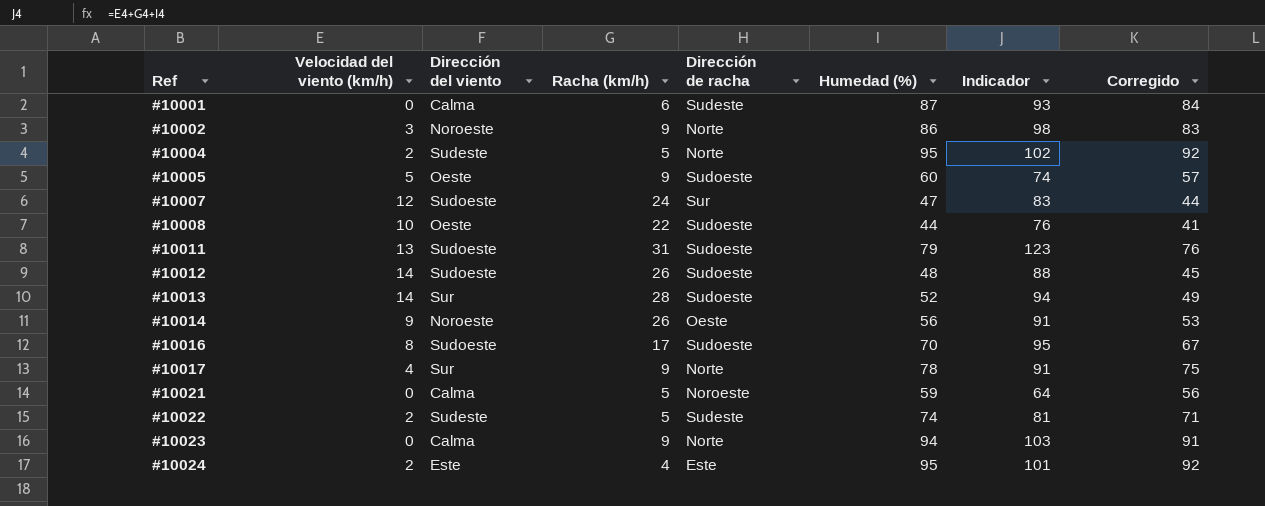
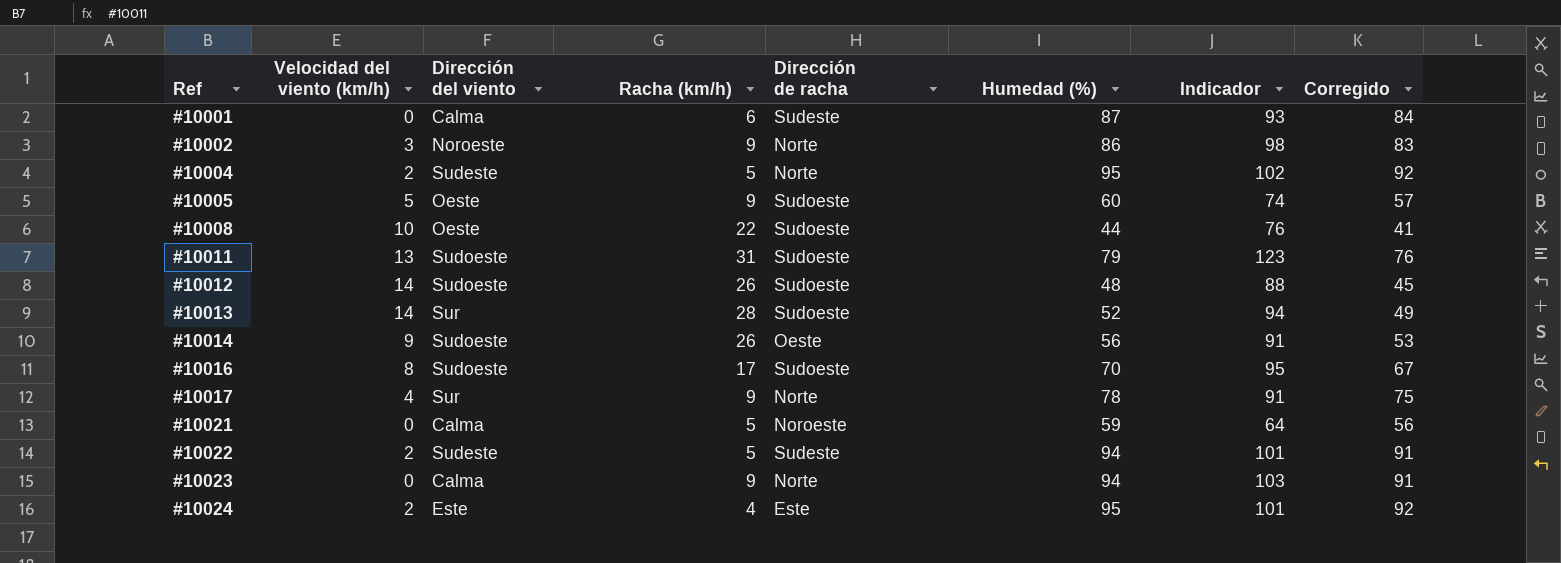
row #10007: 12 | Sudoeste | 24 | Sur | 47 | 83 | 44 -> none
#10014 | Dirección del viento: Noroeste -> Sudoeste
#10022 | Humedad (%): 74 -> 94
#10022 | Indicador: 81 -> 101
#10022 | Corregido: 71 -> 91

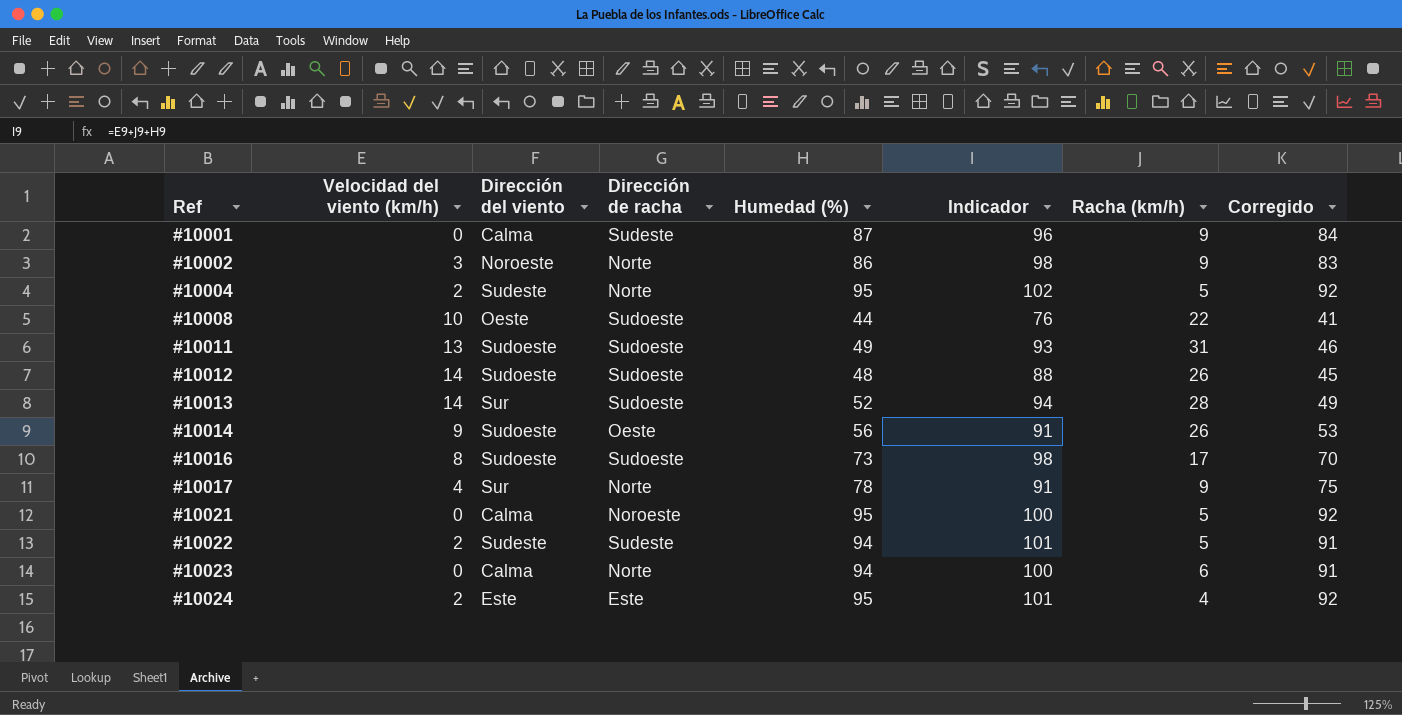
column Racha (km/h) | position: 4 -> 7
row #10005: 5 | Oeste | 9 | Sudoeste | 60 | 74 | 57 -> none
#10001 | Indicador: 93 -> 96
#10001 | Racha (km/h): 6 -> 9
#10011 | Humedad (%): 79 -> 49
#10011 | Indicador: 123 -> 93
#10011 | Corregido: 76 -> 46
#10016 | Humedad (%): 70 -> 73
#10016 | Indicador: 95 -> 98
#10016 | Corregido: 67 -> 70
#10021 | Humedad (%): 59 -> 95
#10021 | Indicador: 64 -> 100
#10021 | Corregido: 56 -> 92
#10023 | Indicador: 103 -> 100
#10023 | Racha (km/h): 9 -> 6

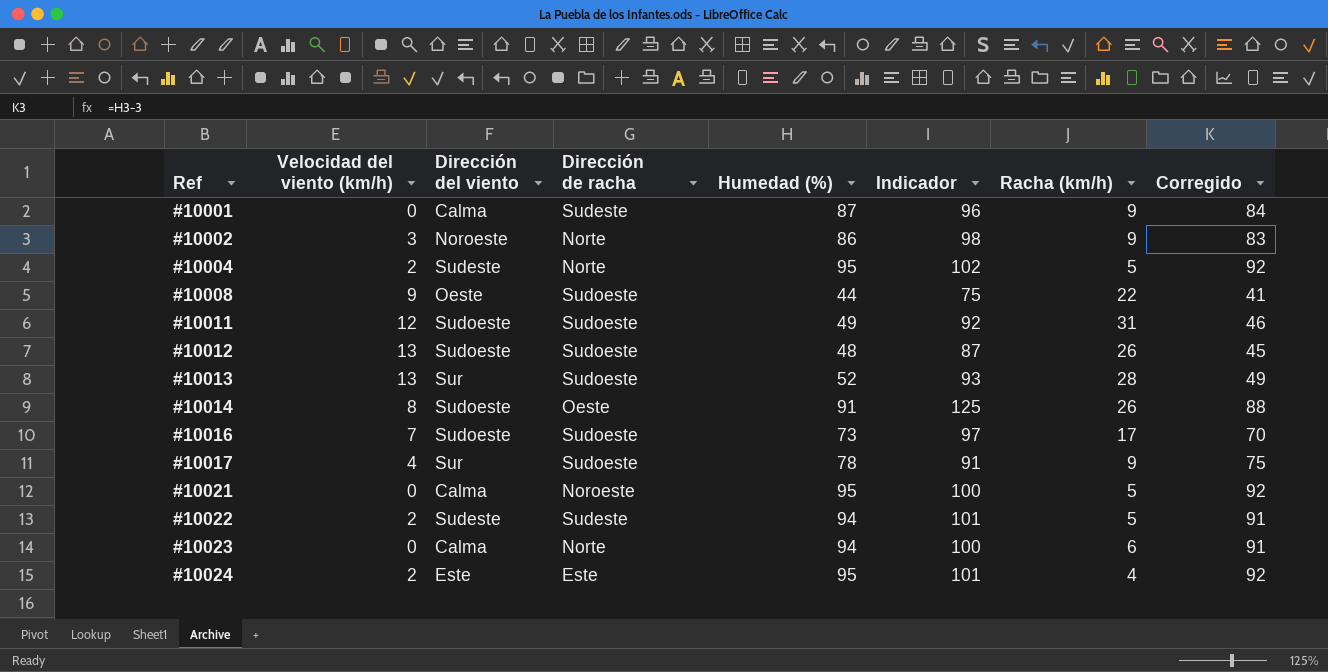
#10008 | Velocidad del viento (km/h): 10 -> 9
#10008 | Indicador: 76 -> 75
#10011 | Velocidad del viento (km/h): 13 -> 12
#10011 | Indicador: 93 -> 92
#10012 | Velocidad del viento (km/h): 14 -> 13
#10012 | Indicador: 88 -> 87
#10013 | Velocidad del viento (km/h): 14 -> 13
#10013 | Indicador: 94 -> 93
#10014 | Velocidad del viento (km/h): 9 -> 8
#10014 | Humedad (%): 56 -> 91
#10014 | Indicador: 91 -> 125
#10014 | Corregido: 53 -> 88
#10016 | Velocidad del viento (km/h): 8 -> 7
#10016 | Indicador: 98 -> 97
#10017 | Dirección de racha: Norte -> Sudoeste

